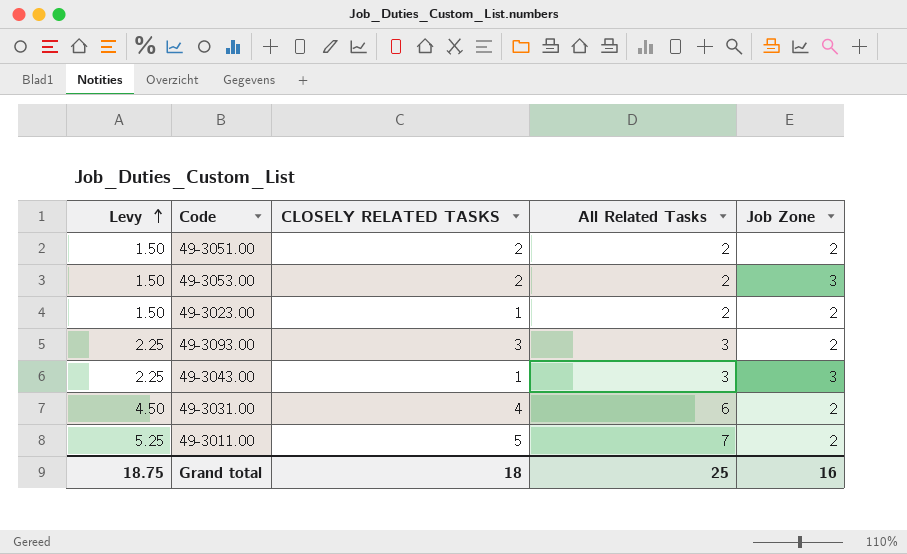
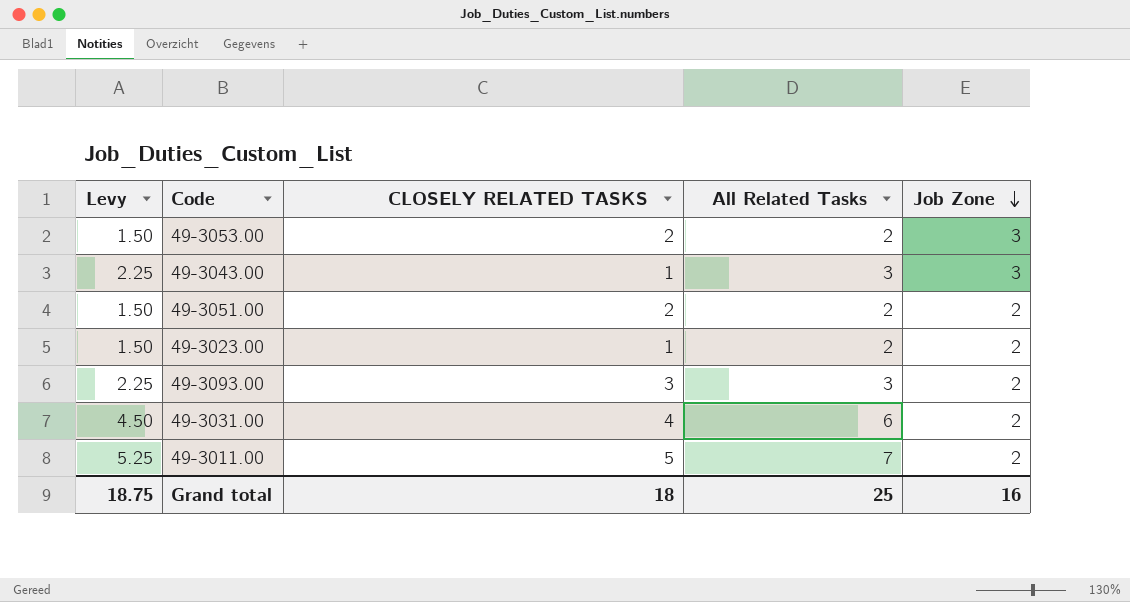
row order: Levy ascending -> Job Zone descending

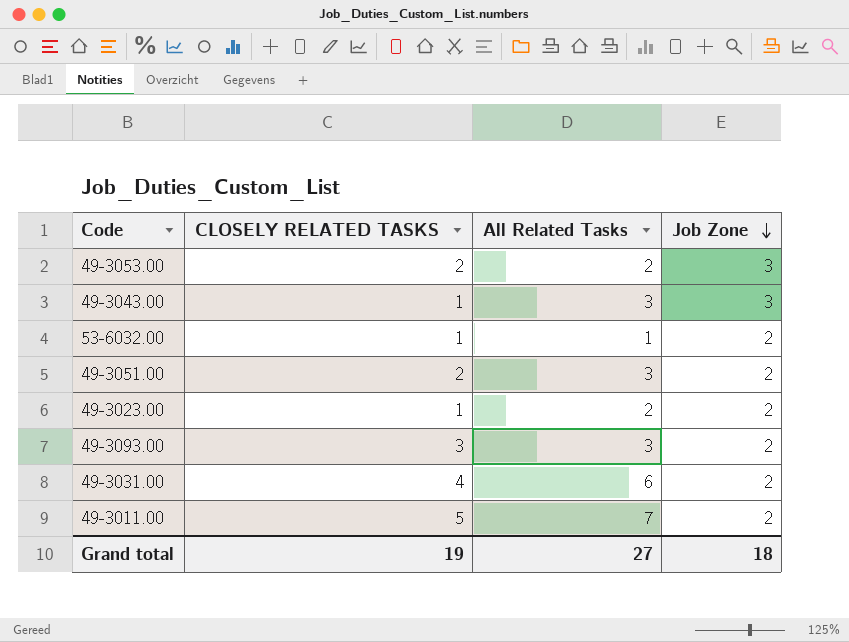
column Levy | formula: [All Related Tasks] * 0.75 -> none
row 53-6032.00: none -> 1 | 1 | 2
49-3051.00 | All Related Tasks: 2 -> 3
Grand total | CLOSELY RELATED TASKS: 18 -> 19
Grand total | All Related Tasks: 25 -> 27
Grand total | Job Zone: 16 -> 18

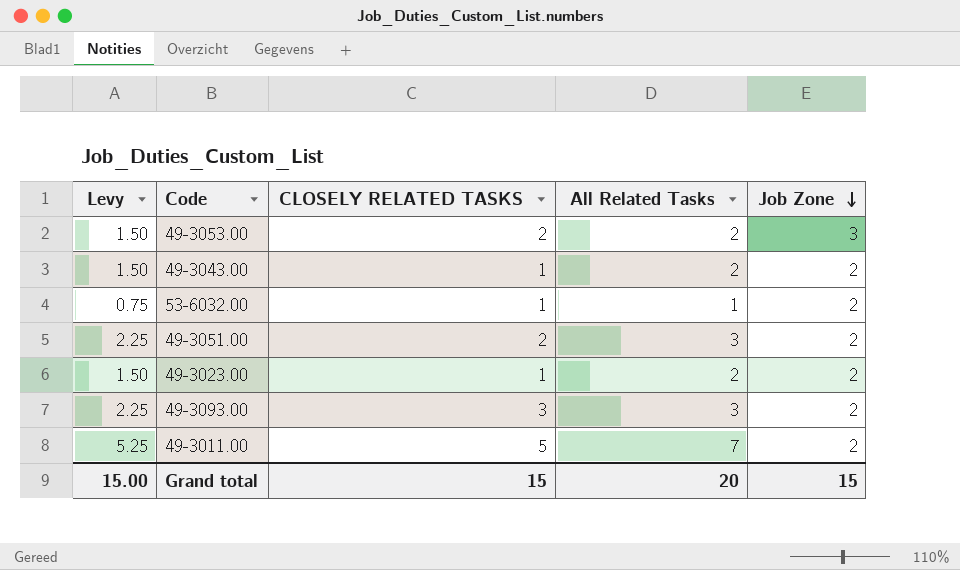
column Levy | formula: none -> [All Related Tasks] * 0.75
row 49-3031.00: 4 | 6 | 2 -> none
49-3043.00 | All Related Tasks: 3 -> 2
49-3043.00 | Job Zone: 3 -> 2
Grand total | CLOSELY RELATED TASKS: 19 -> 15
Grand total | All Related Tasks: 27 -> 20
Grand total | Job Zone: 18 -> 15

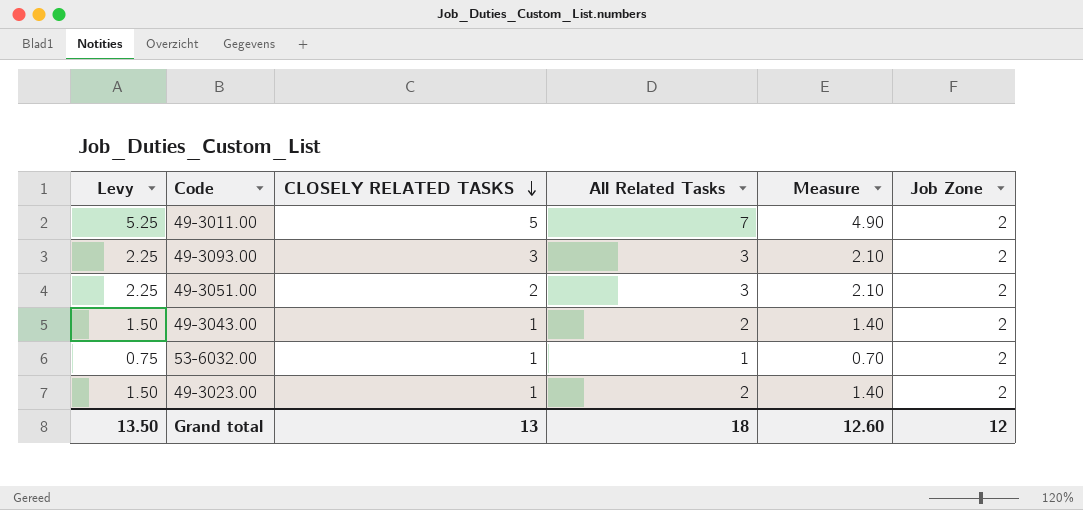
row order: Job Zone descending -> CLOSELY RELATED TASKS descending
column Measure | formula: none -> [All Related Tasks] * 0.7
row 49-3053.00: 1.50 | 2 | 2 | 3 -> none
Grand total | Levy: 15.00 -> 13.50
Grand total | CLOSELY RELATED TASKS: 15 -> 13
Grand total | All Related Tasks: 20 -> 18
Grand total | Job Zone: 15 -> 12

